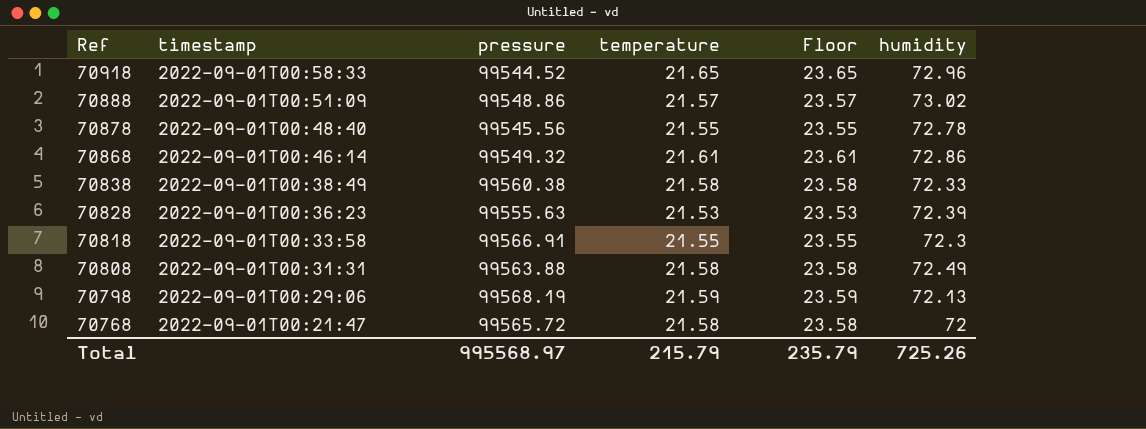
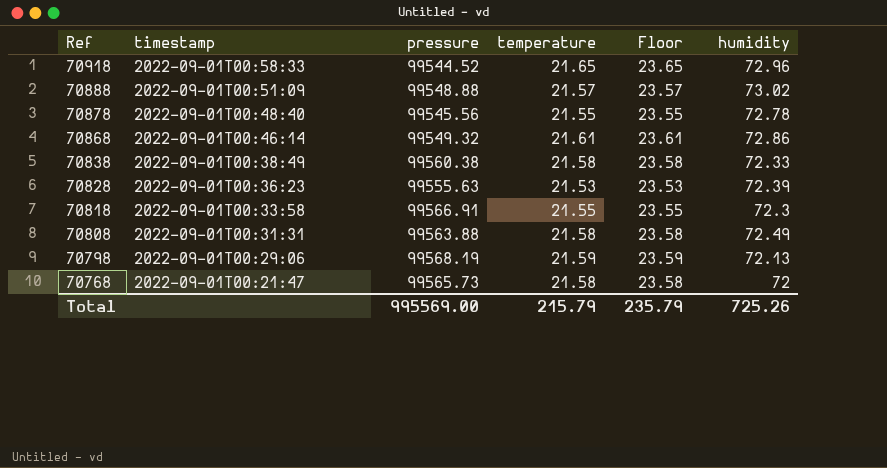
70888 | pressure: 99548.86 -> 99548.88
70768 | pressure: 99565.72 -> 99565.73
Total | pressure: 995568.97 -> 995569.00

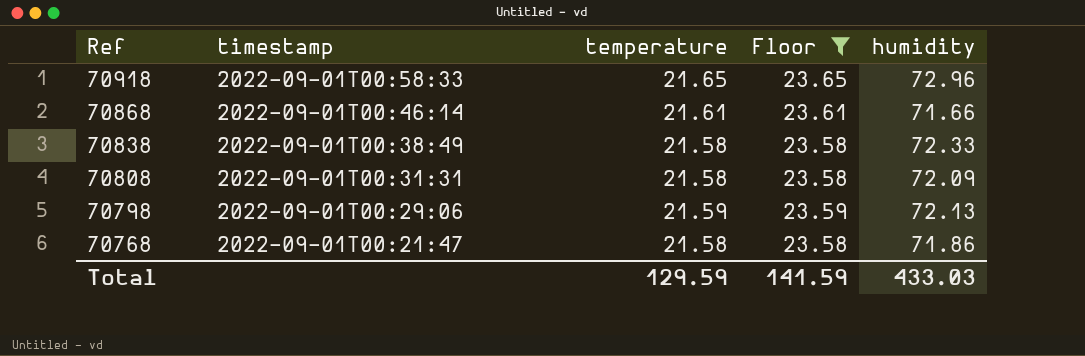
filter: none -> Floor >= 23.58
column pressure | position: 3 -> none
70868 | humidity: 72.86 -> 71.66
70808 | humidity: 72.49 -> 72.09
70768 | humidity: 72 -> 71.86
Total | temperature: 215.79 -> 129.59
Total | Floor: 235.79 -> 141.59
Total | humidity: 725.26 -> 433.03

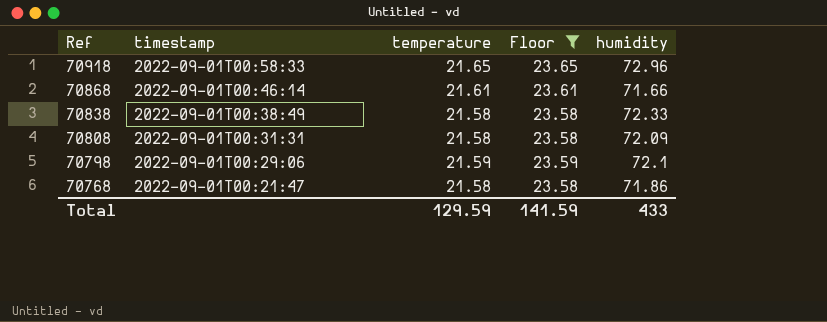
70798 | humidity: 72.13 -> 72.1
Total | humidity: 433.03 -> 433

